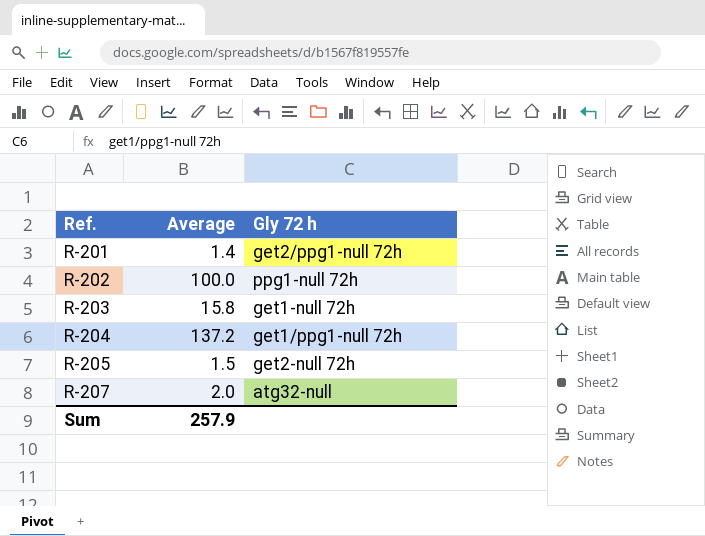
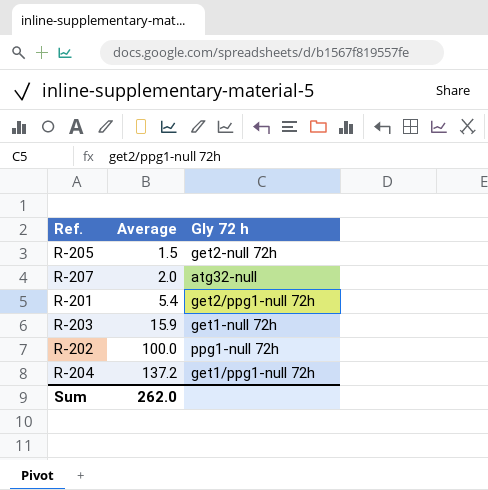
row order: Ref. ascending -> Average ascending
R-201 | Average: 1.4 -> 5.4
R-203 | Average: 15.8 -> 15.9
Sum | Average: 257.9 -> 262.0

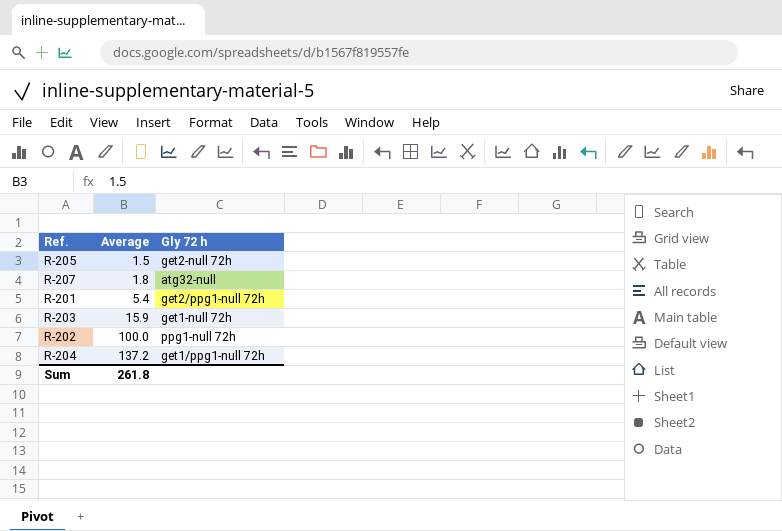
R-207 | Average: 2.0 -> 1.8
Sum | Average: 262.0 -> 261.8

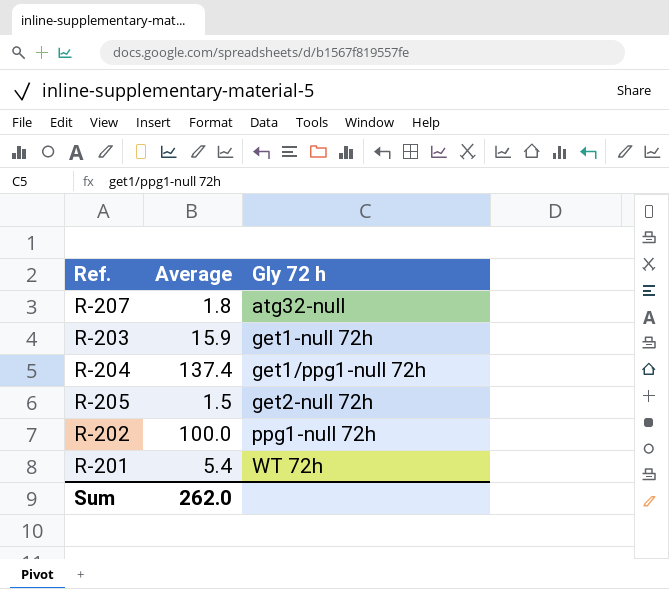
row order: Average ascending -> Gly 72 h ascending
R-204 | Average: 137.2 -> 137.4
R-201 | Gly 72 h: get2/ppg1-null 72h -> WT 72h
Sum | Average: 261.8 -> 262.0

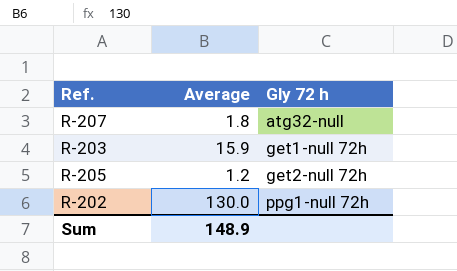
row R-204: 137.4 | get1/ppg1-null 72h -> none
row R-201: 5.4 | WT 72h -> none
R-205 | Average: 1.5 -> 1.2
R-202 | Average: 100.0 -> 130.0
Sum | Average: 262.0 -> 148.9

